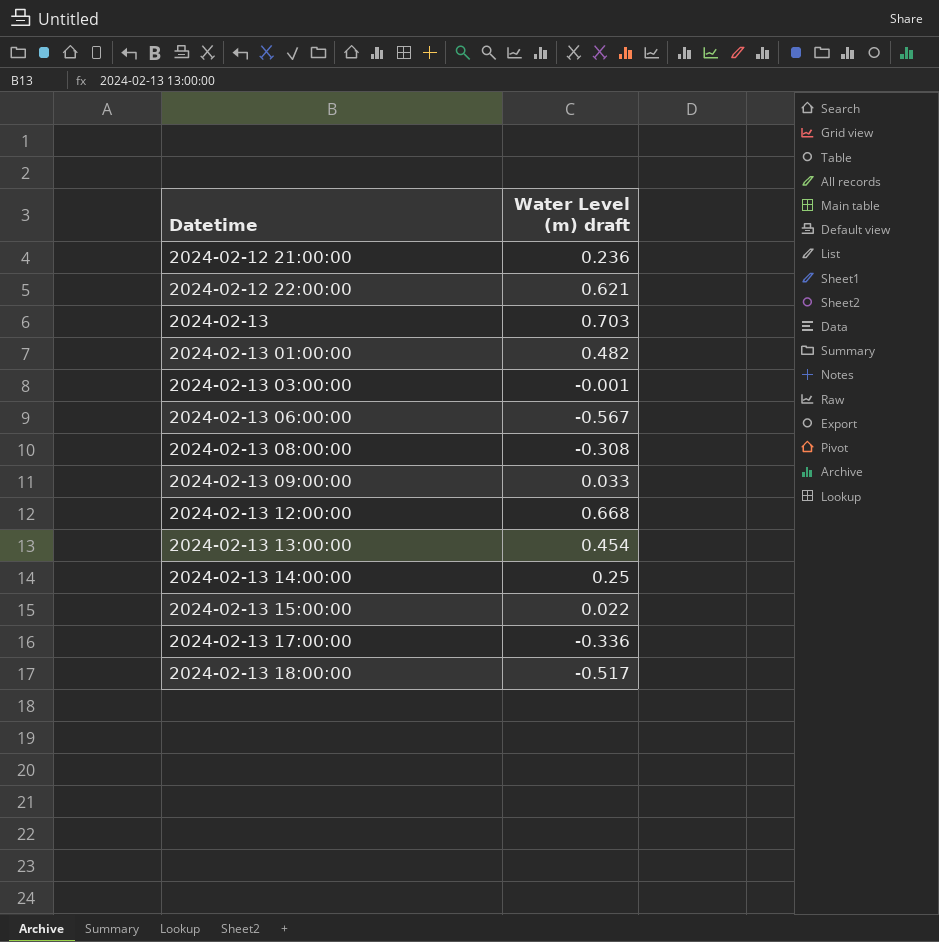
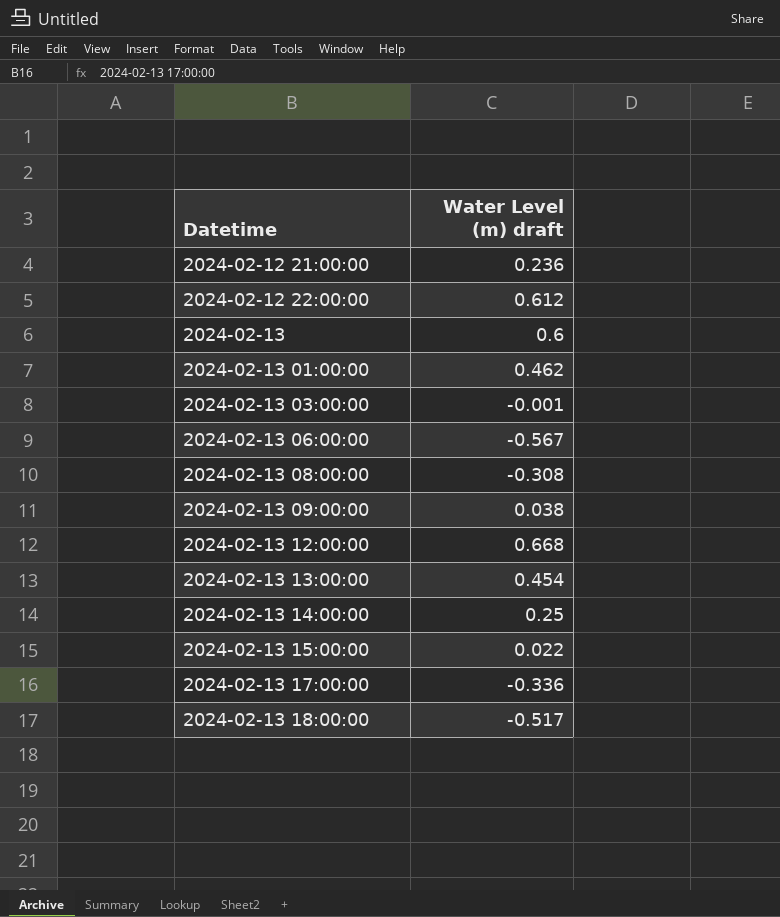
2024-02-12 22:00:00 | Water Level (m) draft: 0.621 -> 0.612
2024-02-13 | Water Level (m) draft: 0.703 -> 0.6
2024-02-13 01:00:00 | Water Level (m) draft: 0.482 -> 0.462
2024-02-13 09:00:00 | Water Level (m) draft: 0.033 -> 0.038

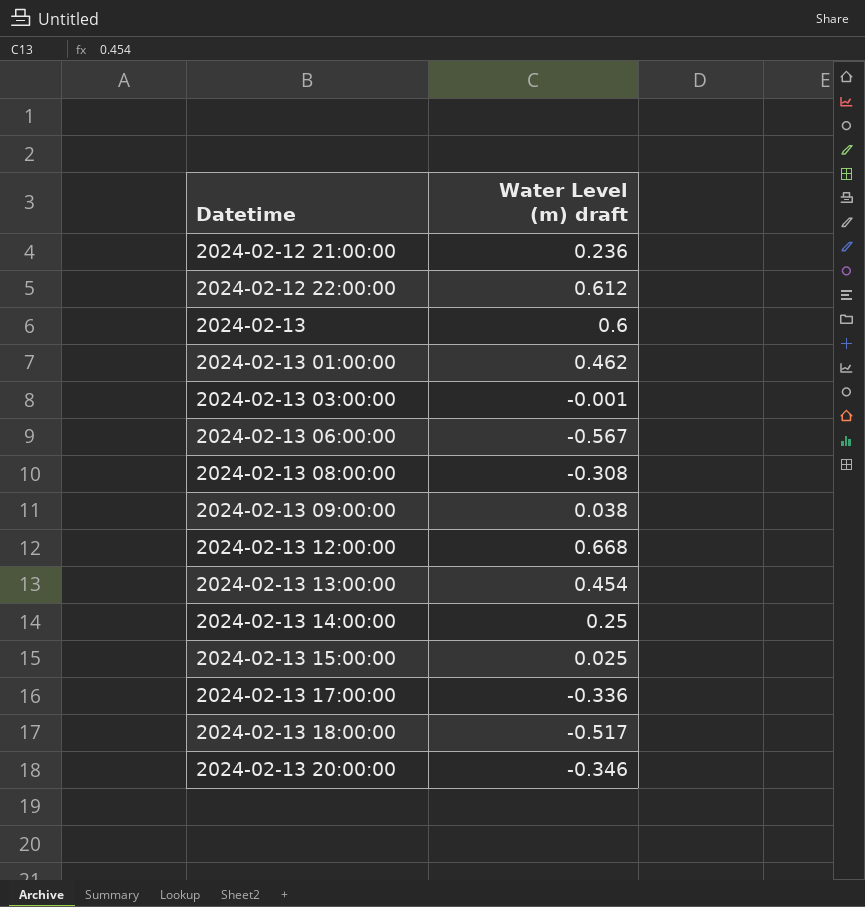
2024-02-13 15:00:00 | Water Level (m) draft: 0.022 -> 0.025
row 2024-02-13 20:00:00: none -> -0.346

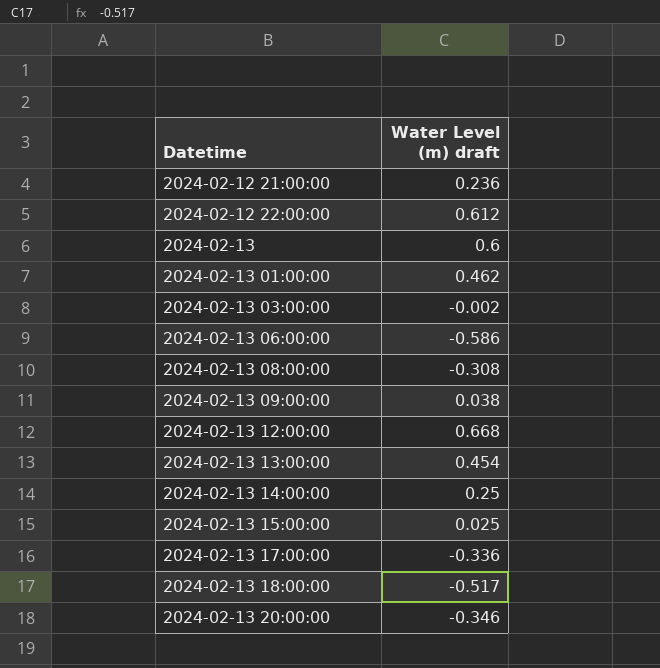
2024-02-13 03:00:00 | Water Level (m) draft: -0.001 -> -0.002
2024-02-13 06:00:00 | Water Level (m) draft: -0.567 -> -0.586

